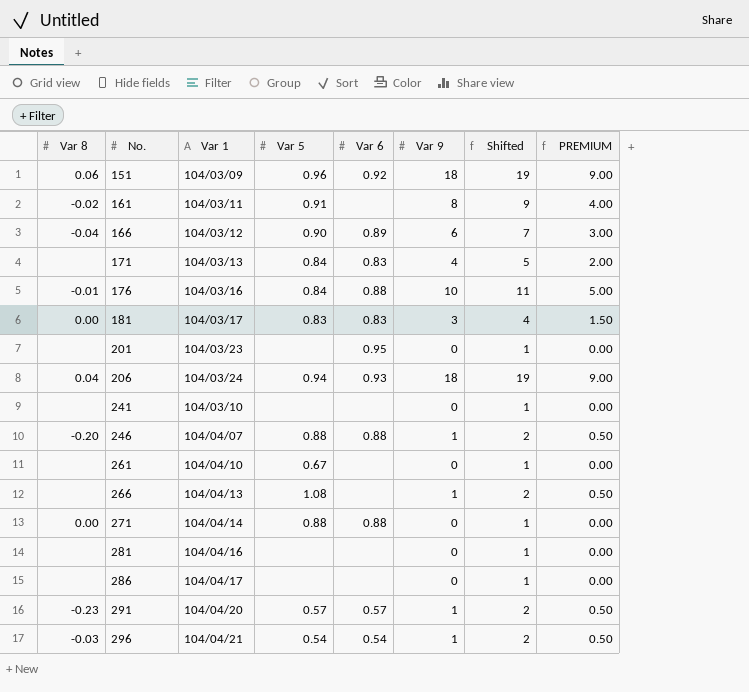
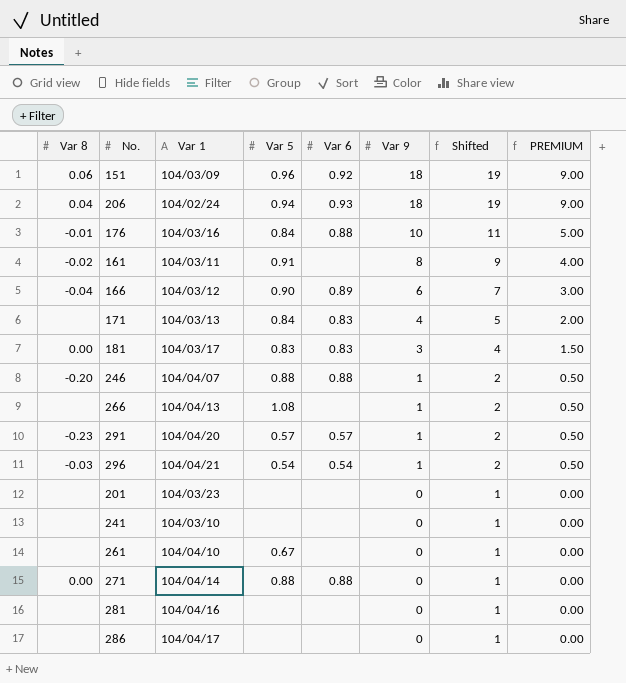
row order: No. ascending -> Var 9 descending
206 | Var 1: 104/03/24 -> 104/02/24
201 | Var 6: 0.95 -> none

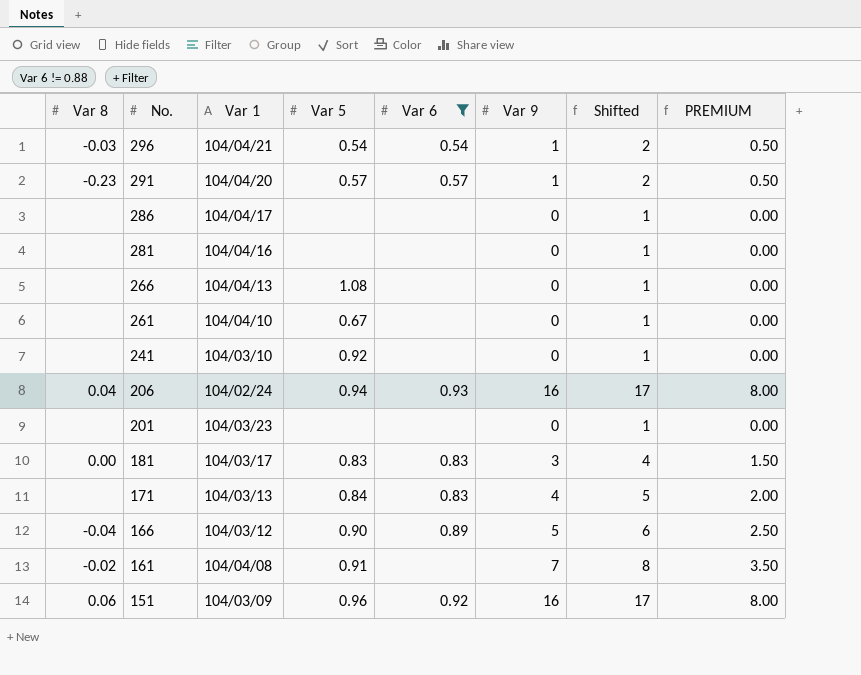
filter: none -> Var 6 != 0.88
row order: Var 9 descending -> No. descending
266 | Var 9: 1 -> 0
266 | Shifted: 2 -> 1
266 | PREMIUM: 0.50 -> 0.00
241 | Var 5: none -> 0.92
206 | Var 9: 18 -> 16
206 | Shifted: 19 -> 17
206 | PREMIUM: 9.00 -> 8.00
166 | Var 9: 6 -> 5
166 | Shifted: 7 -> 6
166 | PREMIUM: 3.00 -> 2.50
161 | Var 1: 104/03/11 -> 104/04/08
161 | Var 9: 8 -> 7
161 | Shifted: 9 -> 8
161 | PREMIUM: 4.00 -> 3.50
151 | Var 9: 18 -> 16
151 | Shifted: 19 -> 17
151 | PREMIUM: 9.00 -> 8.00

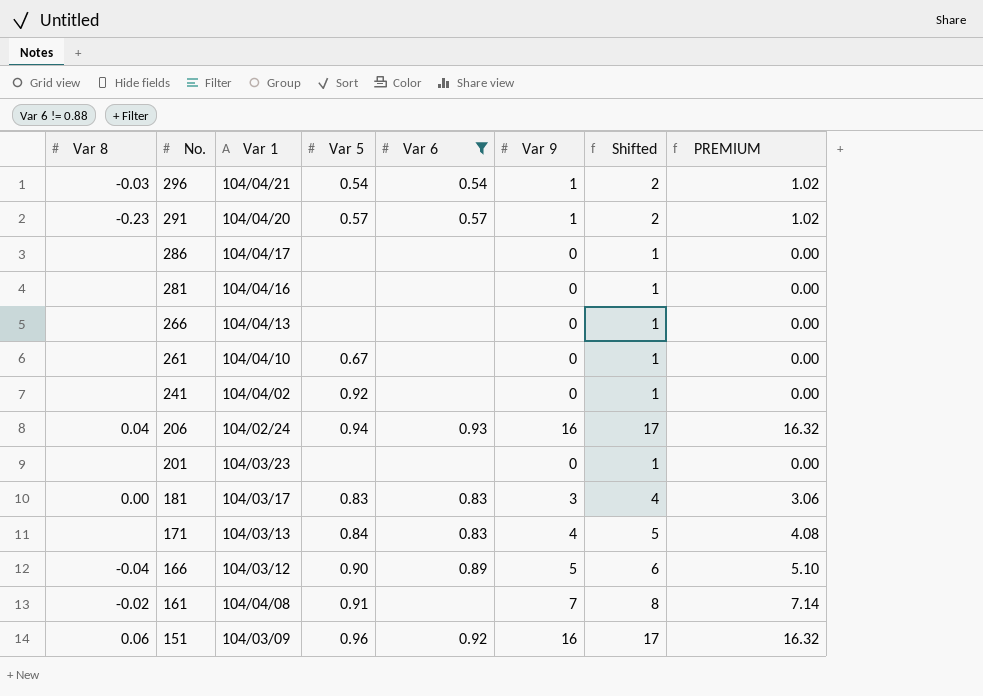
column PREMIUM | formula: [Var 9] * 0.5 -> [Var 9] * 1.02
266 | Var 5: 1.08 -> none
241 | Var 1: 104/03/10 -> 104/04/02

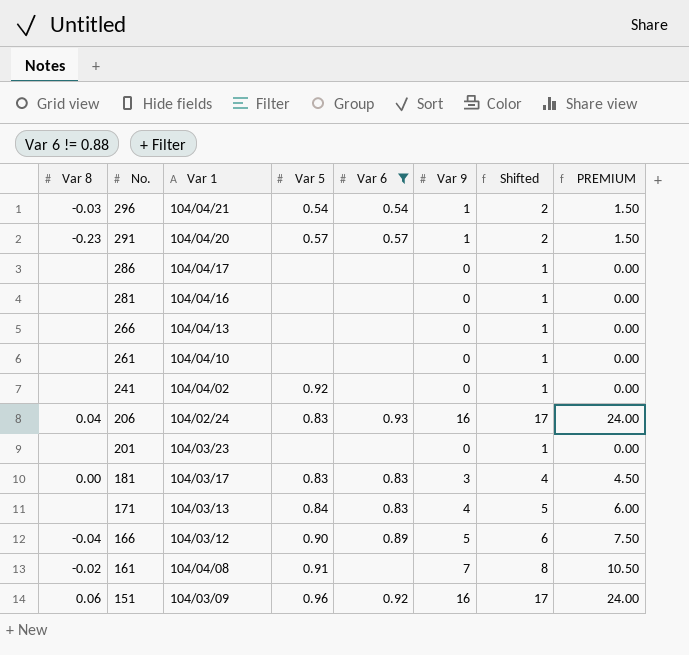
column PREMIUM | formula: [Var 9] * 1.02 -> [Var 9] * 1.5
261 | Var 5: 0.67 -> none
206 | Var 5: 0.94 -> 0.83

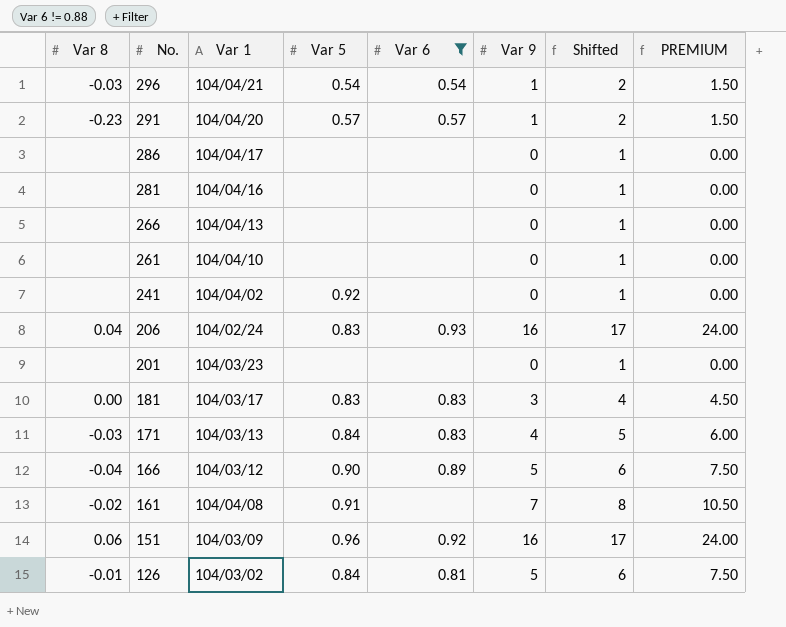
171 | Var 8: none -> -0.03
row 126: none -> -0.01 | 104/03/02 | 0.84 | 0.81 | 5 | 6 | 7.50

